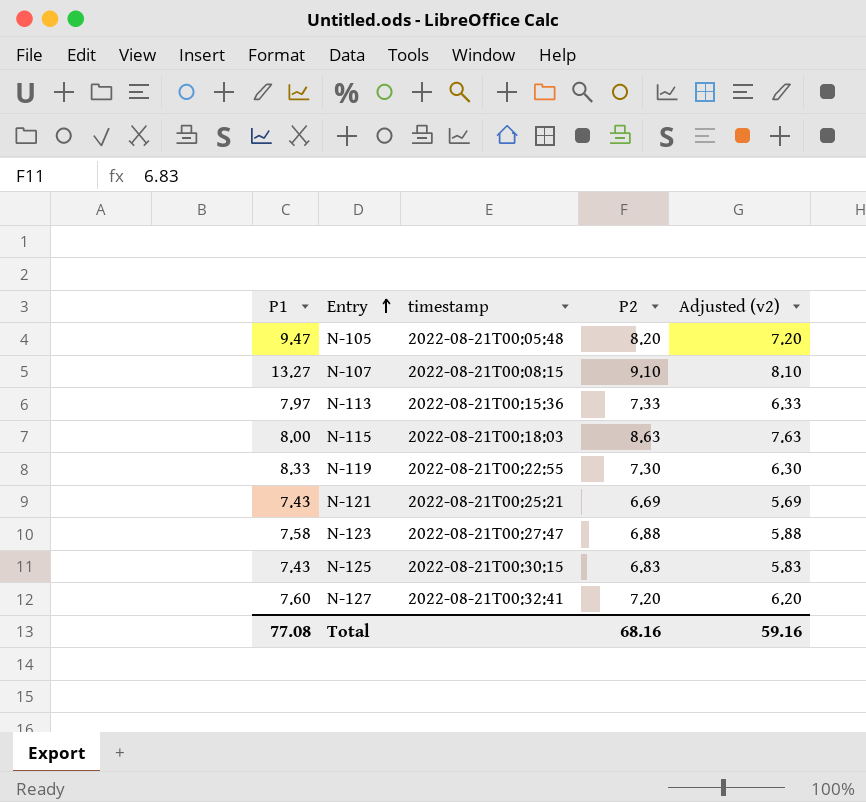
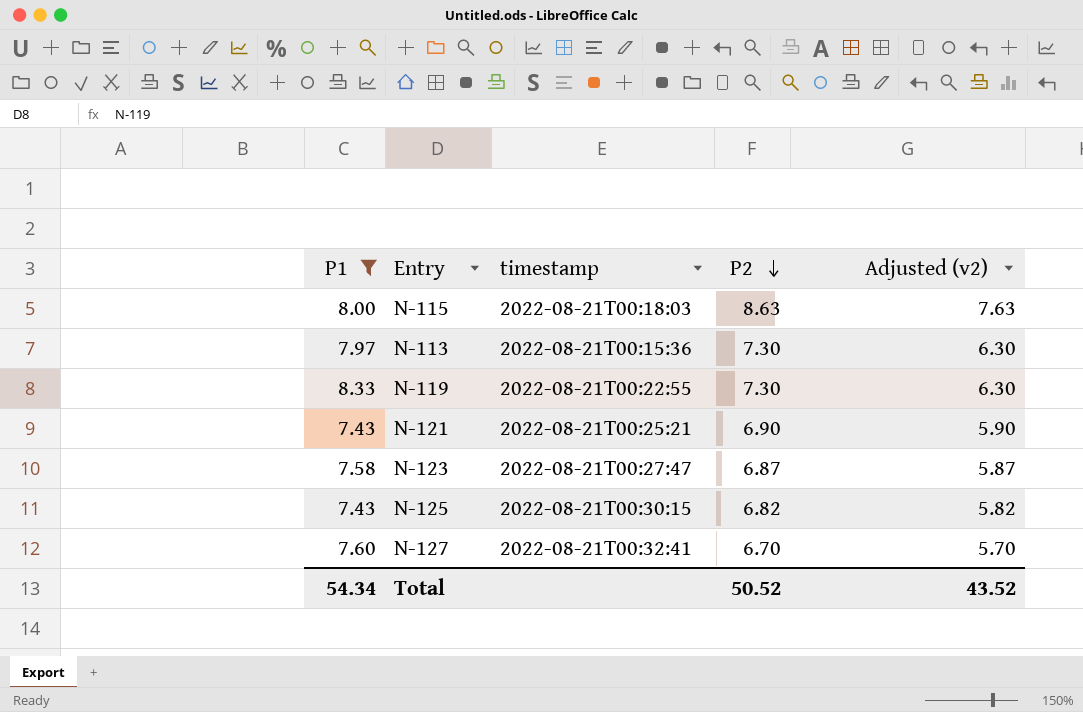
filter: none -> P1 <= 8.33
row order: Entry ascending -> P2 descending
N-113 | P2: 7.33 -> 7.30
N-113 | Adjusted (v2): 6.33 -> 6.30
N-121 | P2: 6.69 -> 6.90
N-121 | Adjusted (v2): 5.69 -> 5.90
N-123 | P2: 6.88 -> 6.87
N-123 | Adjusted (v2): 5.88 -> 5.87
N-125 | P2: 6.83 -> 6.82
N-125 | Adjusted (v2): 5.83 -> 5.82
N-127 | P2: 7.20 -> 6.70
N-127 | Adjusted (v2): 6.20 -> 5.70
Total | P1: 77.08 -> 54.34
Total | P2: 68.16 -> 50.52
Total | Adjusted (v2): 59.16 -> 43.52

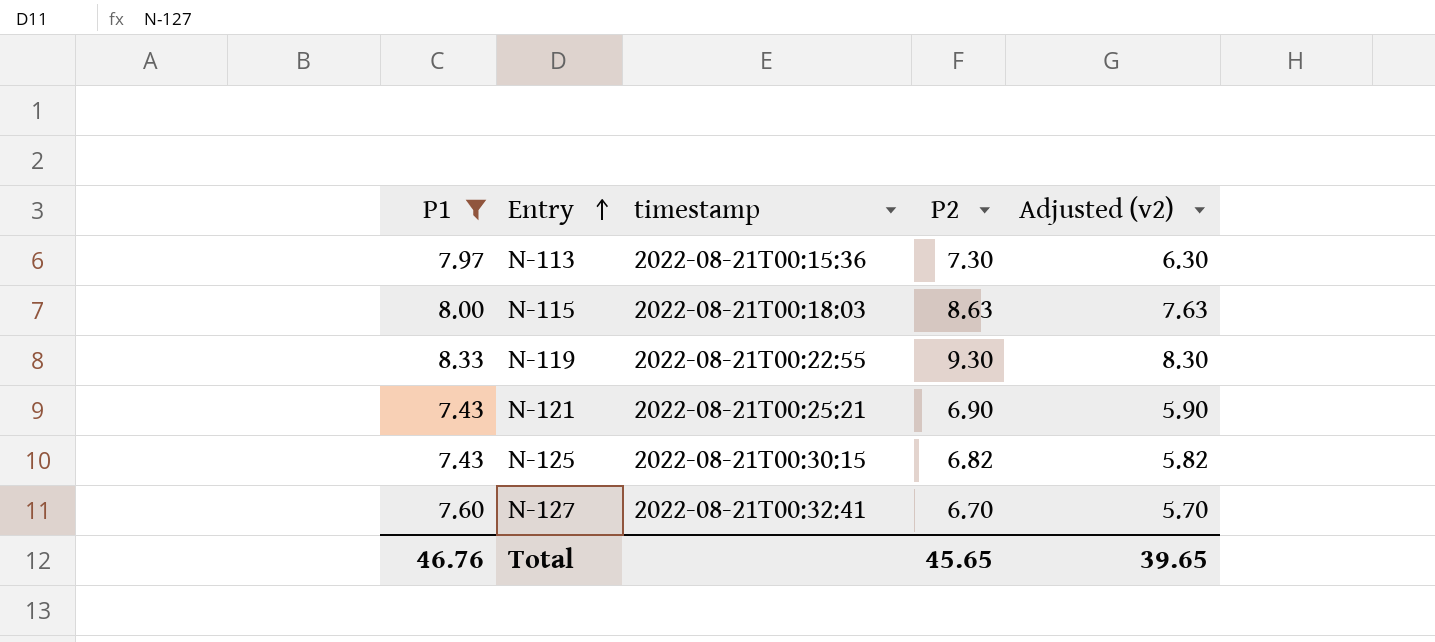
row order: P2 descending -> Entry ascending
row N-123: 7.58 | 2022-08-21T00:27:47 | 6.87 | 5.87 -> none
N-119 | P2: 7.30 -> 9.30
N-119 | Adjusted (v2): 6.30 -> 8.30
Total | P1: 54.34 -> 46.76
Total | P2: 50.52 -> 45.65
Total | Adjusted (v2): 43.52 -> 39.65

